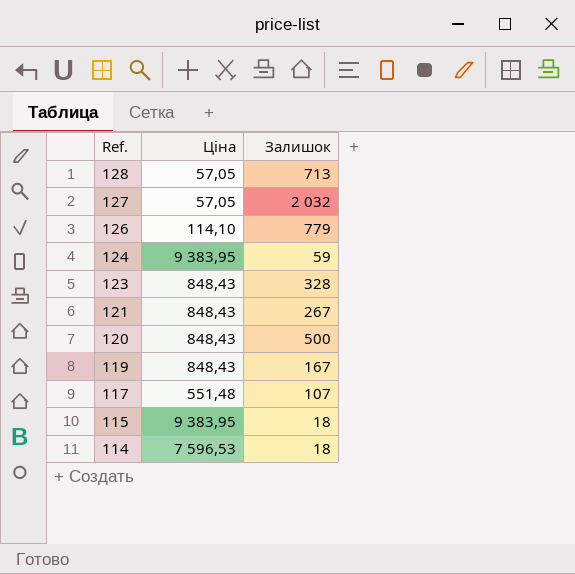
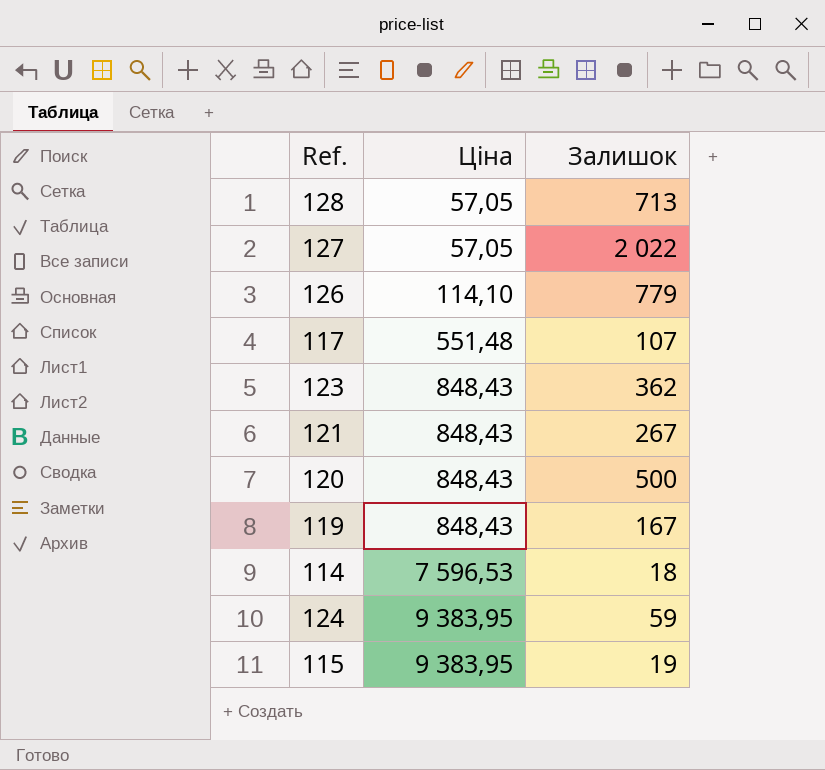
row order: Ref. descending -> Ціна ascending
127 | Залишок: 2 032 -> 2 022
123 | Залишок: 328 -> 362
115 | Залишок: 18 -> 19

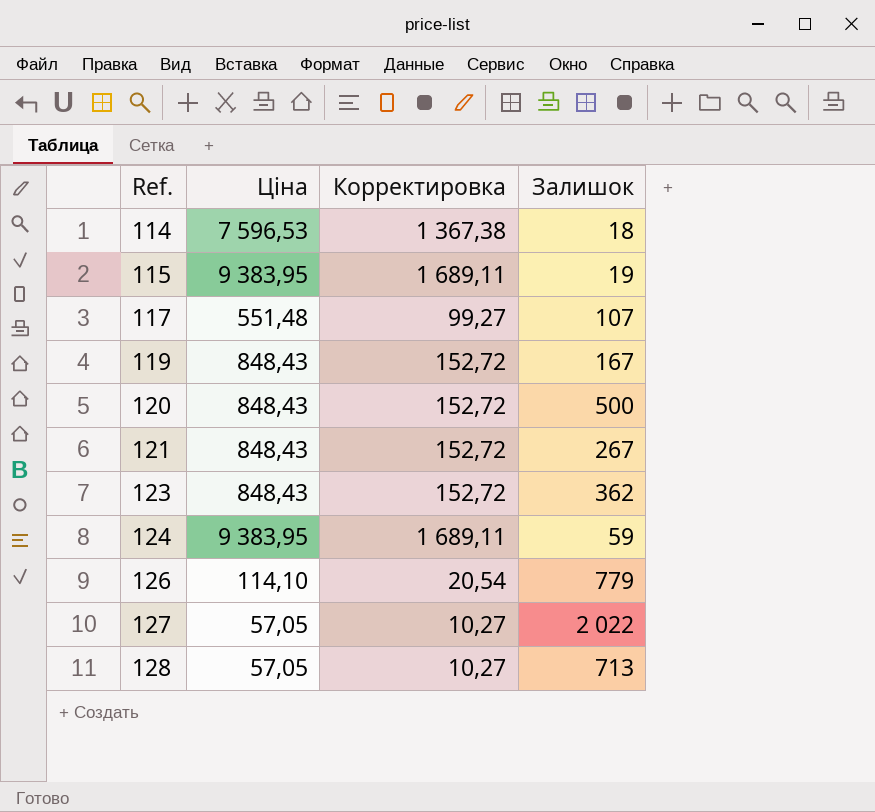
row order: Ціна ascending -> Ref. ascending
column Корректировка | formula: none -> [Ціна] * 0,18

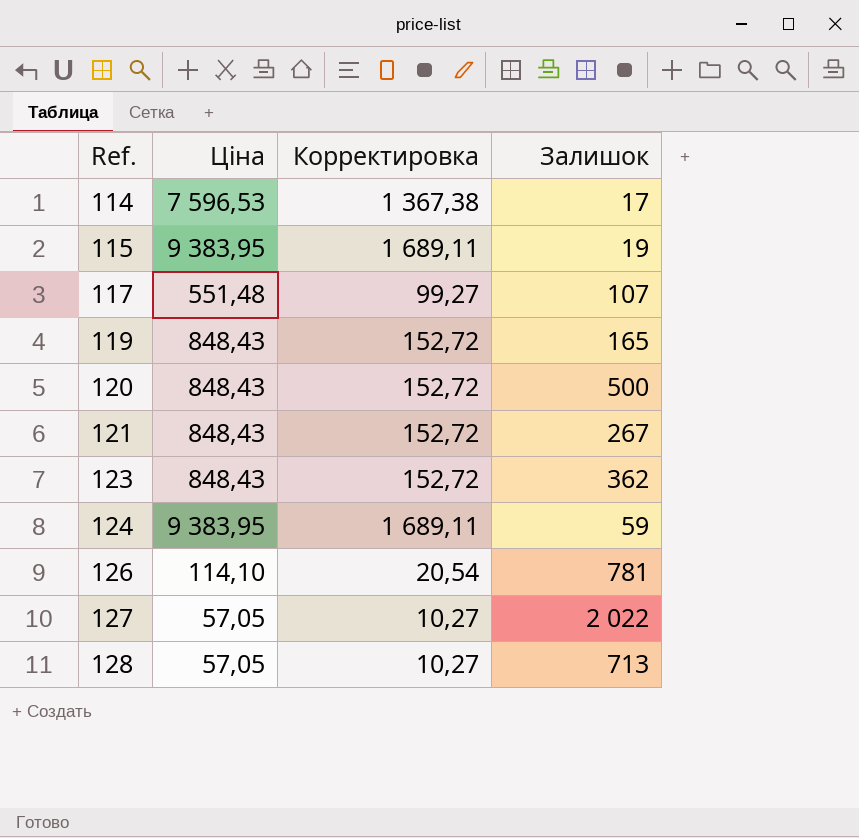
114 | Залишок: 18 -> 17
119 | Залишок: 167 -> 165
126 | Залишок: 779 -> 781

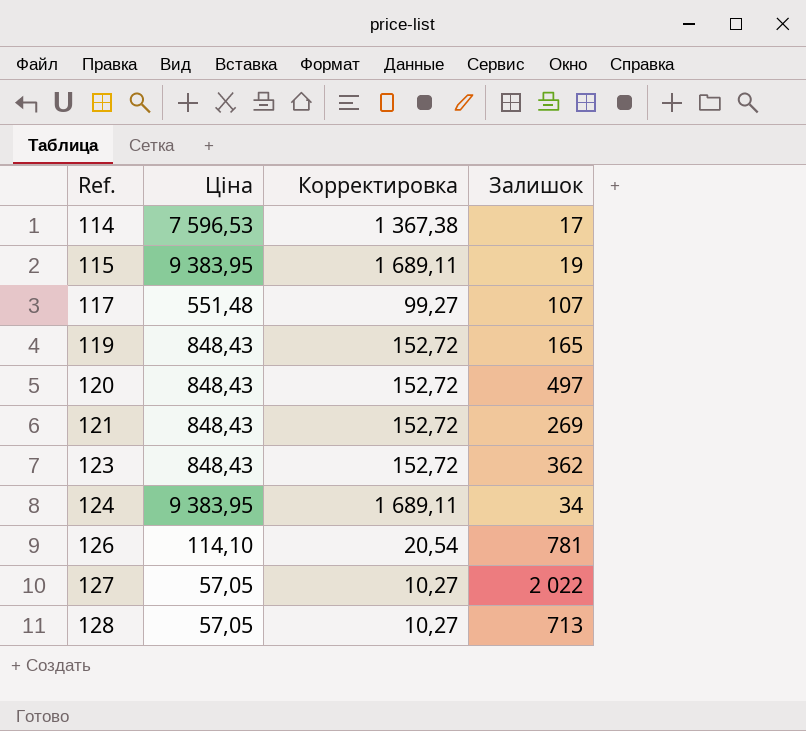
120 | Залишок: 500 -> 497
121 | Залишок: 267 -> 269
124 | Залишок: 59 -> 34

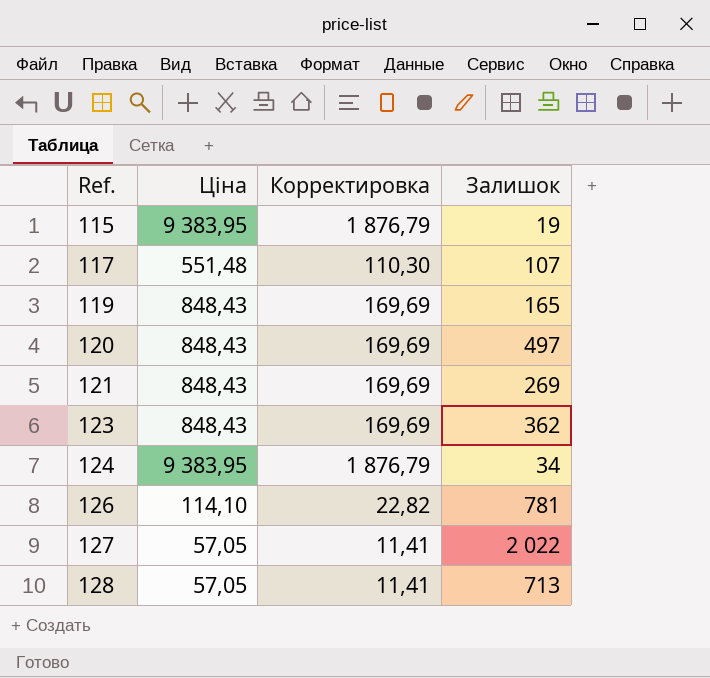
column Корректировка | formula: [Ціна] * 0,18 -> [Ціна] * 0,2
row 114: 7 596,53 | 1 367,38 | 17 -> none

